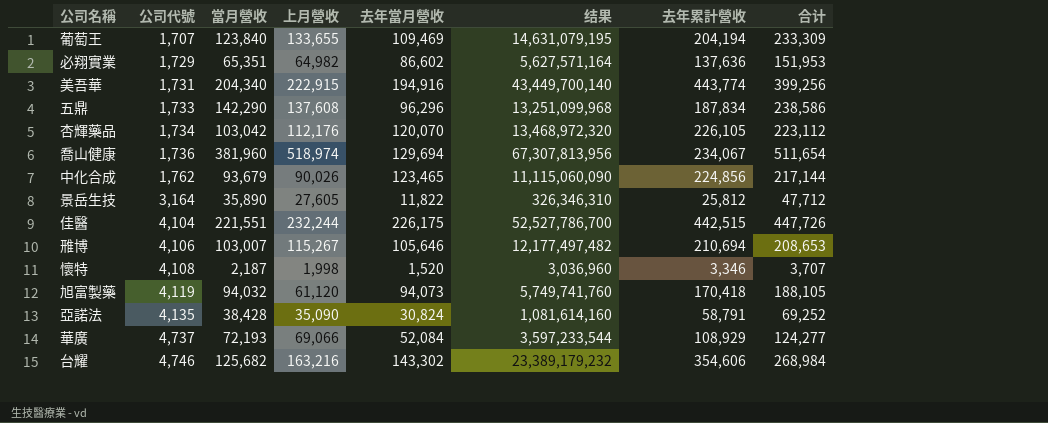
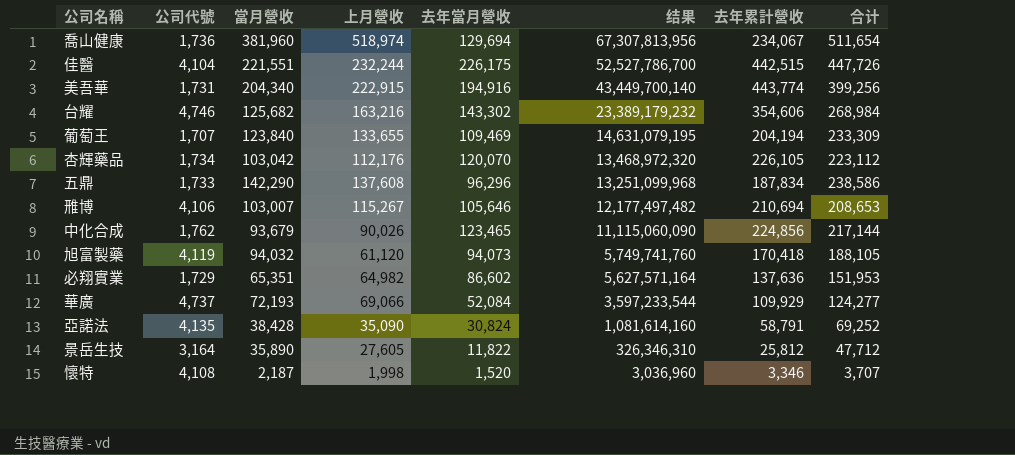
row order: 公司代號 ascending -> 结果 descending
華廣 | 去年累計營收: 108,929 -> 109,929

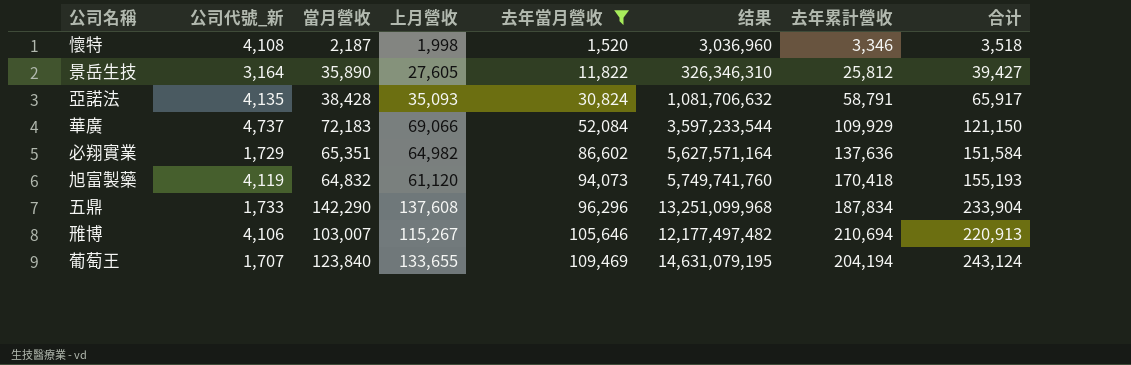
filter: none -> 去年當月營收 <= 109,469
row order: 结果 descending -> 去年當月營收 ascending
column name: 公司代號 -> 公司代號_新
column 合计 | formula: [當月營收] + [去年當月營收] -> [上月營收] + [去年當月營收]
亞諾法 | 上月營收: 35,090 -> 35,093
亞諾法 | 结果: 1,081,614,160 -> 1,081,706,632
華廣 | 當月營收: 72,193 -> 72,183
旭富製藥 | 當月營收: 94,032 -> 64,832

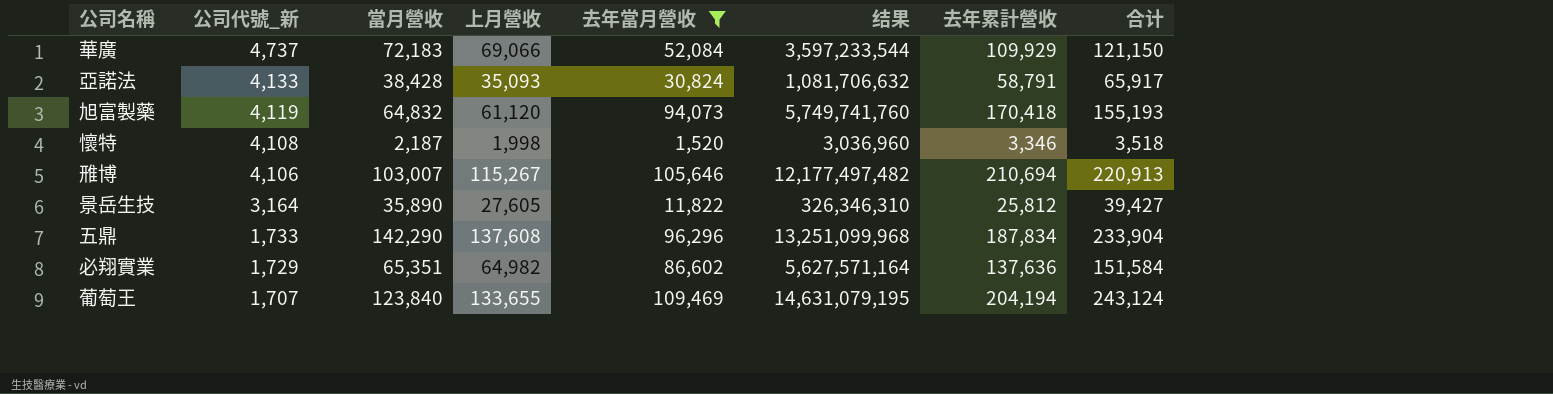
row order: 去年當月營收 ascending -> 公司代號_新 descending
亞諾法 | 公司代號_新: 4,135 -> 4,133

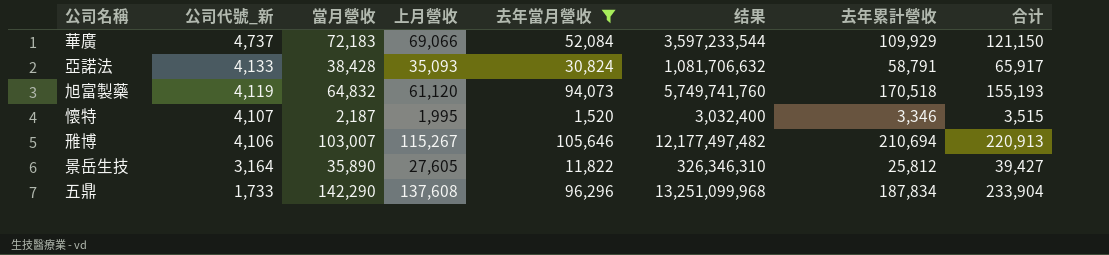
row 必翔實業: 1,729 | 65,351 | 64,982 | 86,602 | 5,627,571,164 | 137,636 | 151,584 -> none
row 葡萄王: 1,707 | 123,840 | 133,655 | 109,469 | 14,631,079,195 | 204,194 | 243,124 -> none
旭富製藥 | 去年累計營收: 170,418 -> 170,518
懷特 | 公司代號_新: 4,108 -> 4,107
懷特 | 上月營收: 1,998 -> 1,995
懷特 | 结果: 3,036,960 -> 3,032,400
懷特 | 合计: 3,518 -> 3,515

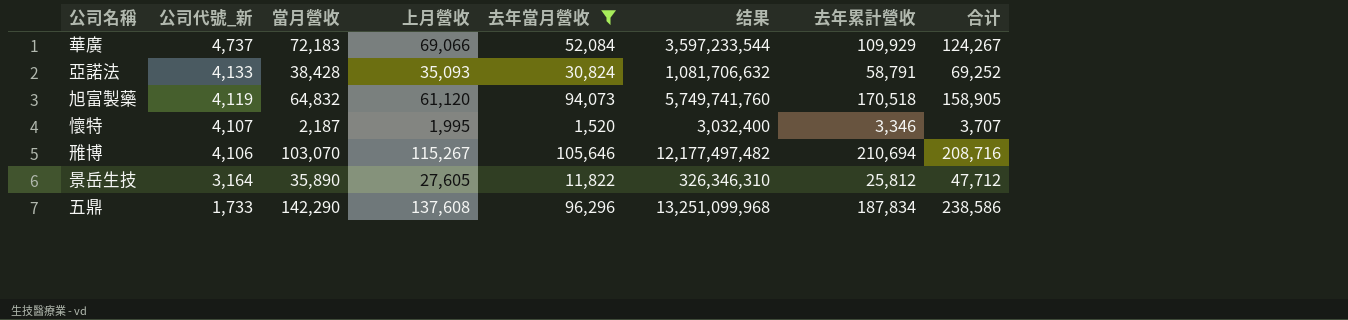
column 合计 | formula: [上月營收] + [去年當月營收] -> [當月營收] + [去年當月營收]
雃博 | 當月營收: 103,007 -> 103,070

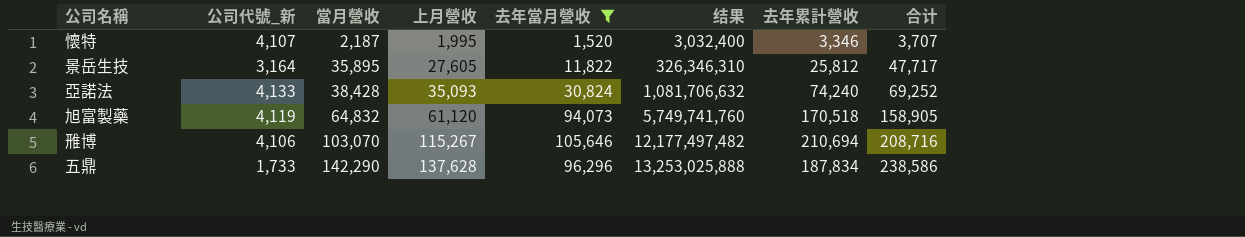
row order: 公司代號_新 descending -> 當月營收 ascending
row 華廣: 4,737 | 72,183 | 69,066 | 52,084 | 3,597,233,544 | 109,929 | 124,267 -> none
景岳生技 | 當月營收: 35,890 -> 35,895
景岳生技 | 合计: 47,712 -> 47,717
亞諾法 | 去年累計營收: 58,791 -> 74,240
五鼎 | 上月營收: 137,608 -> 137,628
五鼎 | 结果: 13,251,099,968 -> 13,253,025,888

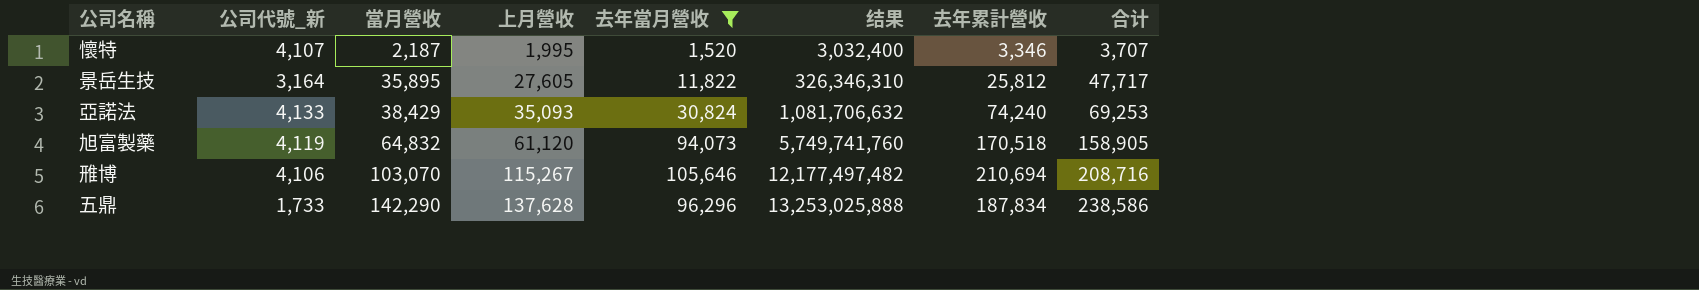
亞諾法 | 當月營收: 38,428 -> 38,429
亞諾法 | 合计: 69,252 -> 69,253

